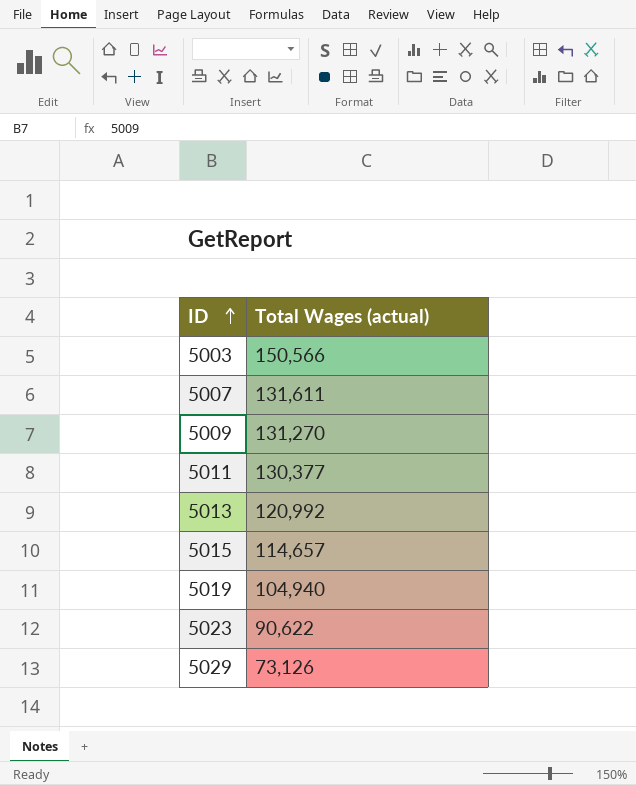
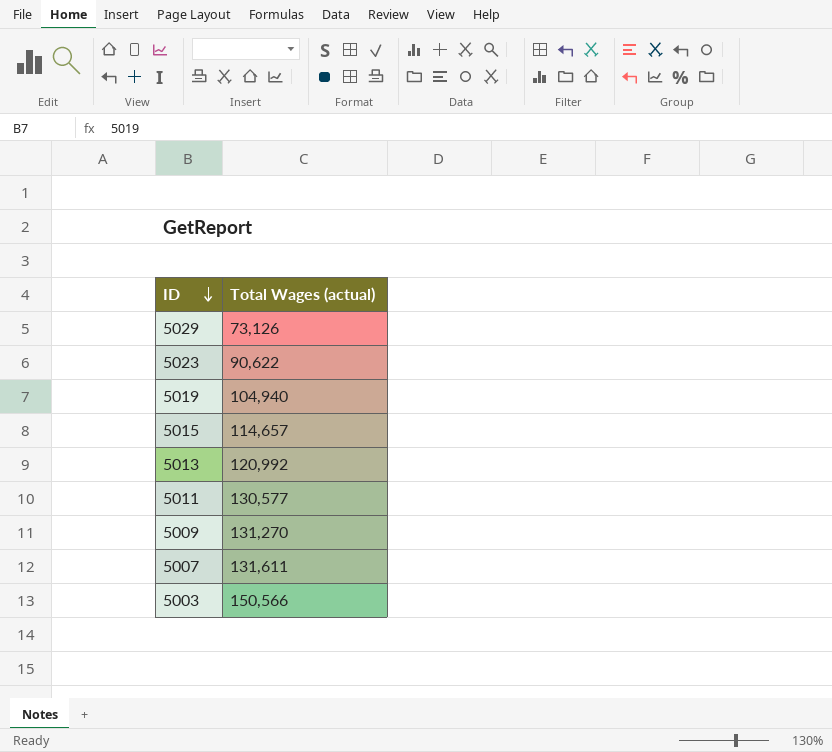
row order: ID ascending -> ID descending
5011 | Total Wages (actual): 130,377 -> 130,577

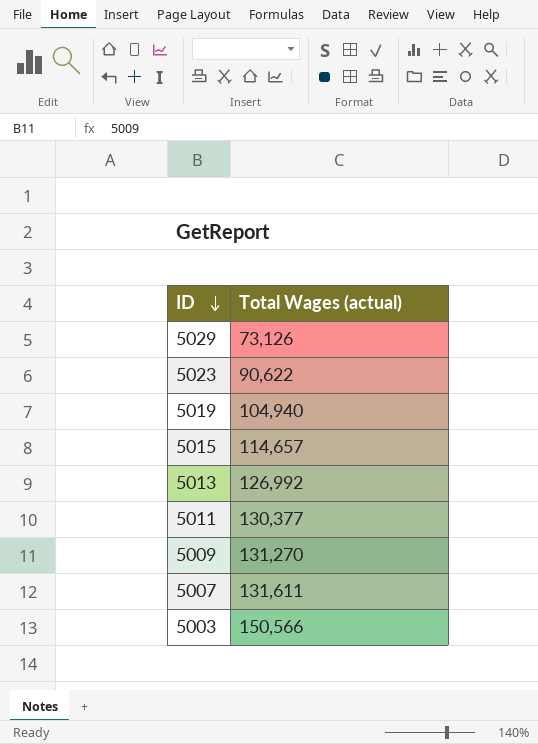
5013 | Total Wages (actual): 120,992 -> 126,992
5011 | Total Wages (actual): 130,577 -> 130,377

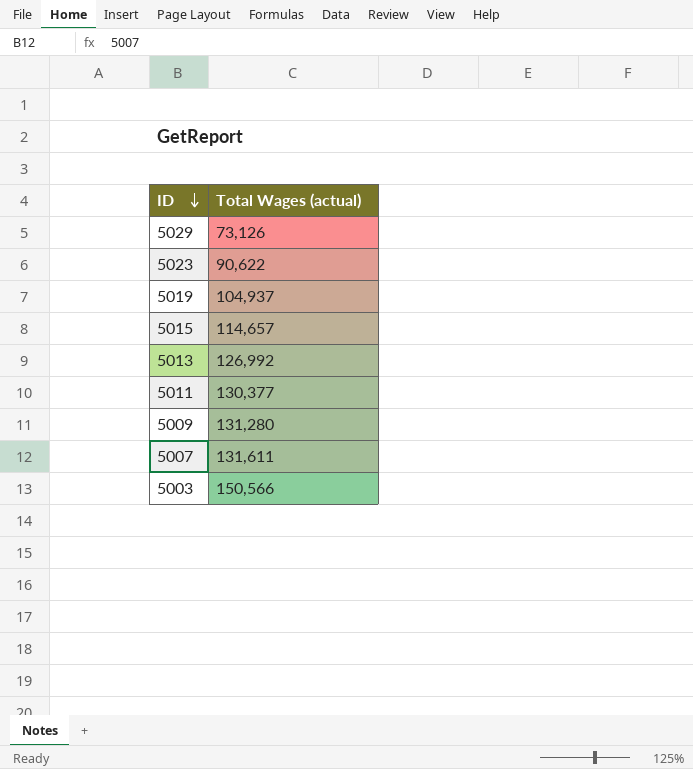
5019 | Total Wages (actual): 104,940 -> 104,937
5009 | Total Wages (actual): 131,270 -> 131,280

